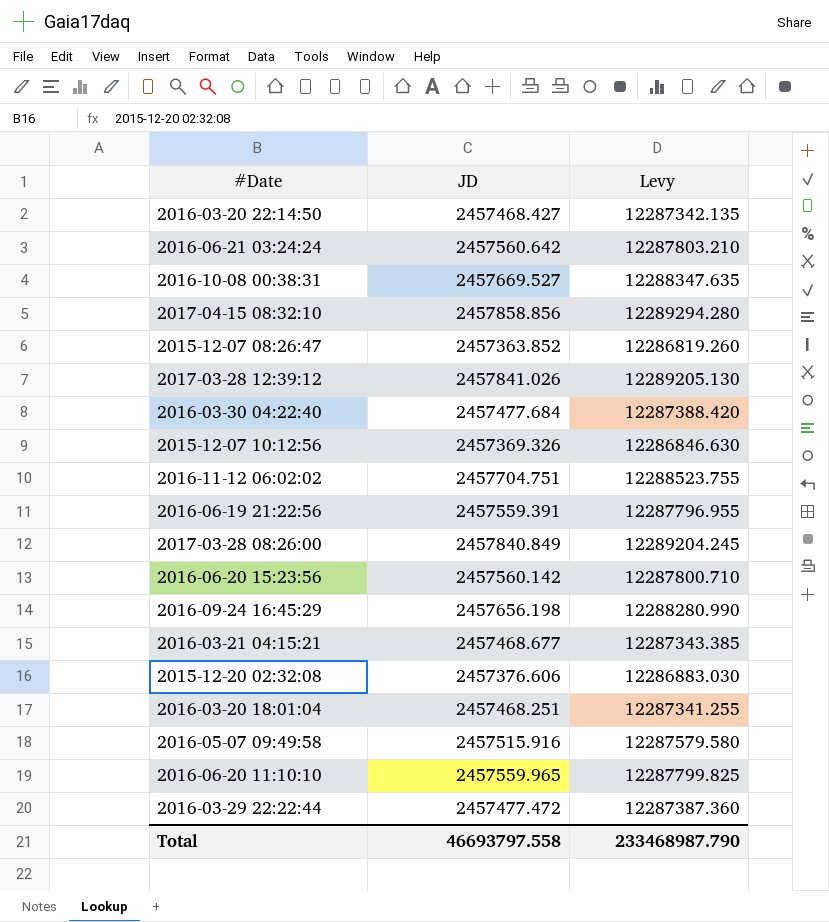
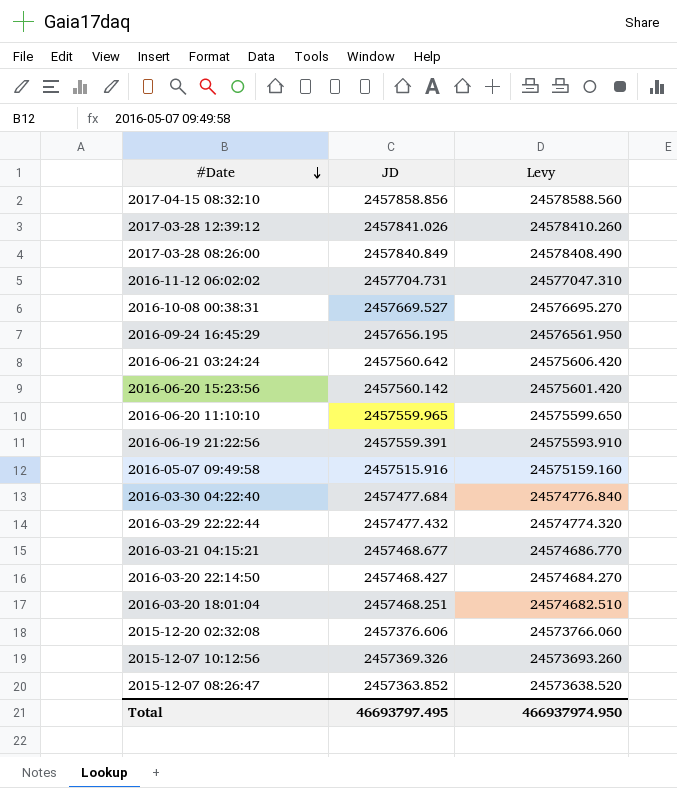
row order: none -> #Date descending
column Levy | formula: [JD] * 5 -> [JD] * 10
2016-11-12 06:02:02 | JD: 2457704.751 -> 2457704.731
2016-09-24 16:45:29 | JD: 2457656.198 -> 2457656.195
2016-03-29 22:22:44 | JD: 2457477.472 -> 2457477.432
Total | JD: 46693797.558 -> 46693797.495
Total | Levy: 233468987.790 -> 466937974.950

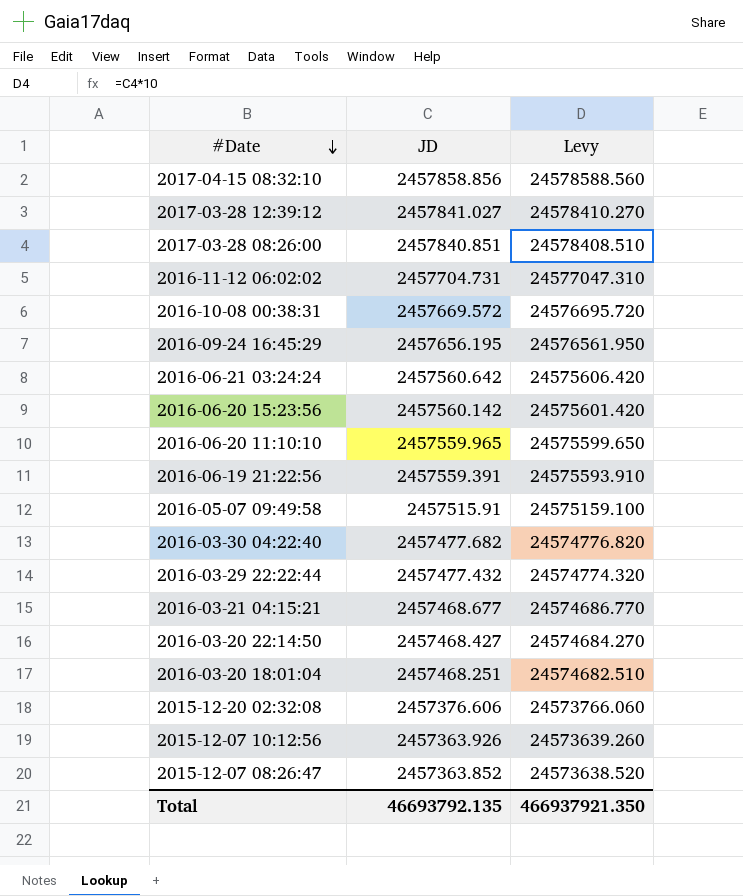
2017-03-28 12:39:12 | JD: 2457841.026 -> 2457841.027
2017-03-28 12:39:12 | Levy: 24578410.260 -> 24578410.270
2017-03-28 08:26:00 | JD: 2457840.849 -> 2457840.851
2017-03-28 08:26:00 | Levy: 24578408.490 -> 24578408.510
2016-10-08 00:38:31 | JD: 2457669.527 -> 2457669.572
2016-10-08 00:38:31 | Levy: 24576695.270 -> 24576695.720
2016-05-07 09:49:58 | JD: 2457515.916 -> 2457515.91
2016-05-07 09:49:58 | Levy: 24575159.160 -> 24575159.100
2016-03-30 04:22:40 | JD: 2457477.684 -> 2457477.682
2016-03-30 04:22:40 | Levy: 24574776.840 -> 24574776.820
2015-12-07 10:12:56 | JD: 2457369.326 -> 2457363.926
2015-12-07 10:12:56 | Levy: 24573693.260 -> 24573639.260
Total | JD: 46693797.495 -> 46693792.135
Total | Levy: 466937974.950 -> 466937921.350

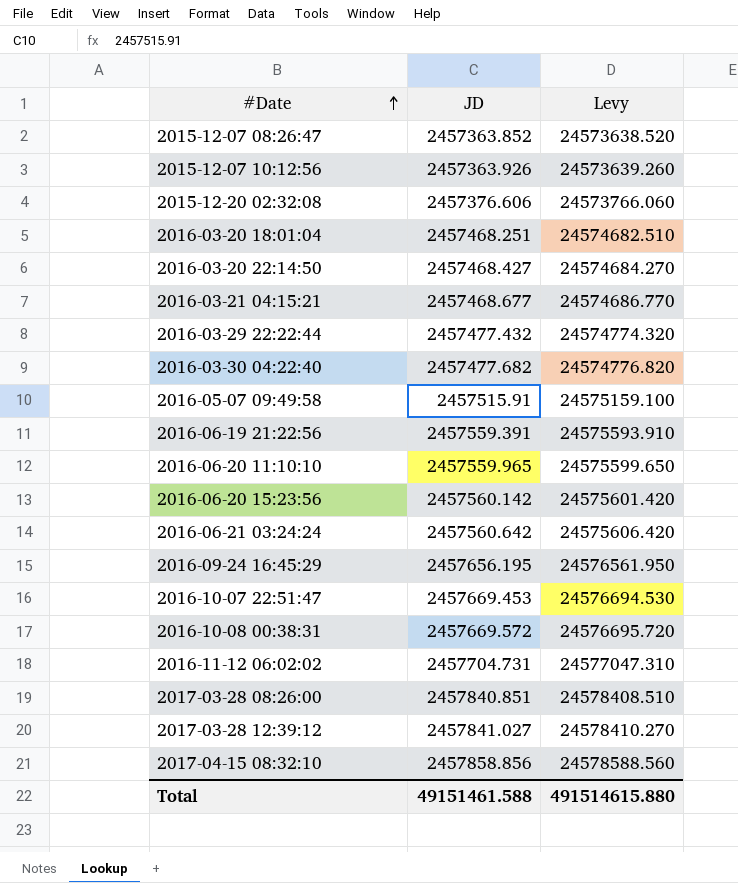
row order: #Date descending -> #Date ascending
row 2016-10-07 22:51:47: none -> 2457669.453 | 24576694.530
Total | JD: 46693792.135 -> 49151461.588
Total | Levy: 466937921.350 -> 491514615.880

